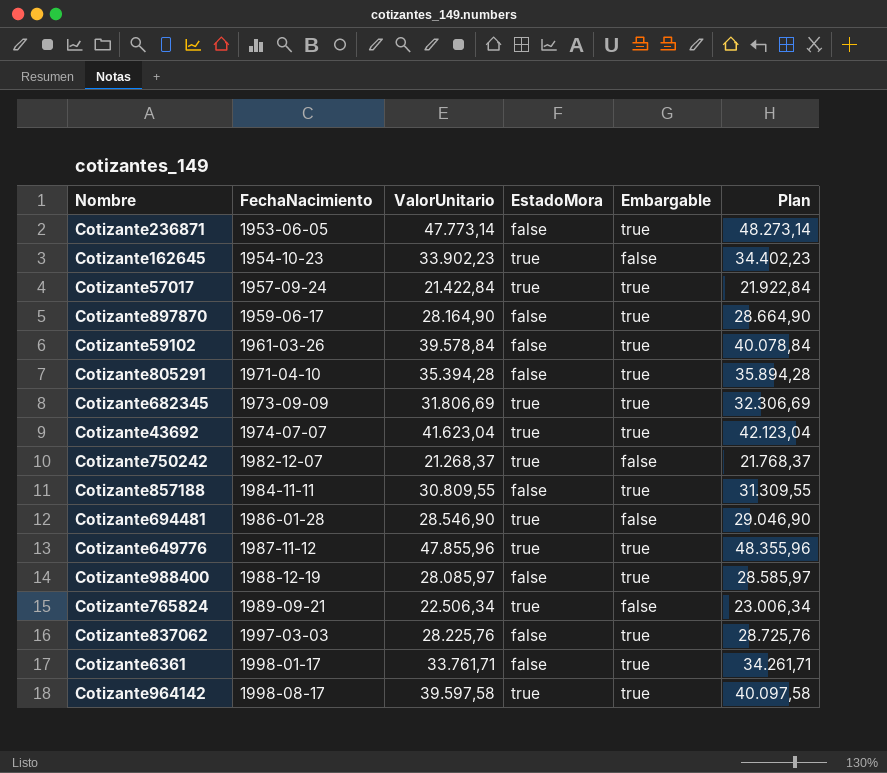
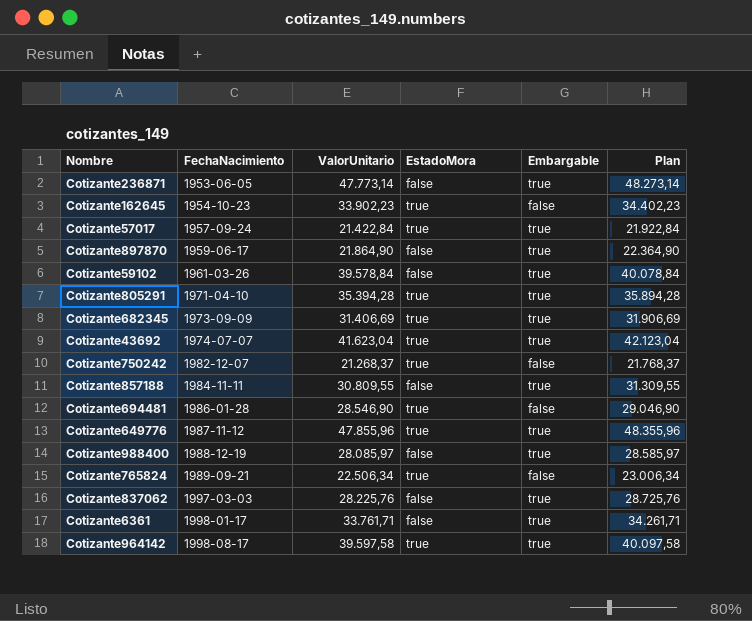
Cotizante897870 | ValorUnitario: 28.164,90 -> 21.864,90
Cotizante897870 | Plan: 28.664,90 -> 22.364,90
Cotizante805291 | EstadoMora: false -> true
Cotizante682345 | ValorUnitario: 31.806,69 -> 31.406,69
Cotizante682345 | Plan: 32.306,69 -> 31.906,69

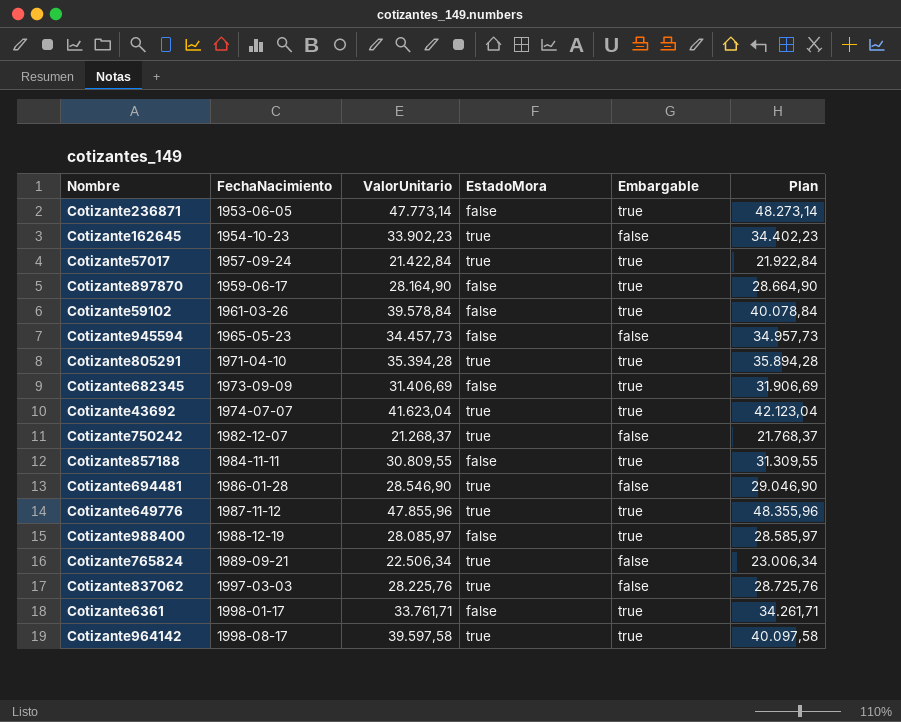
Cotizante897870 | ValorUnitario: 21.864,90 -> 28.164,90
Cotizante897870 | Plan: 22.364,90 -> 28.664,90
row Cotizante945594: none -> 1965-05-23 | 34.457,73 | false | false | 34.957,73
Cotizante682345 | EstadoMora: true -> false
Cotizante837062 | EstadoMora: false -> true
Cotizante837062 | Embargable: true -> false

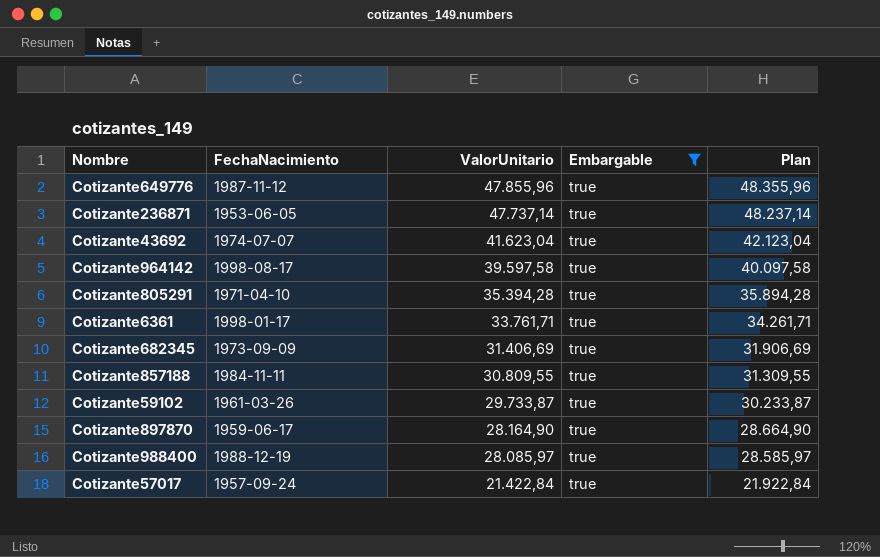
filter: none -> Embargable = true
row order: FechaNacimiento ascending -> ValorUnitario descending
column EstadoMora | position: 4 -> none
Cotizante236871 | ValorUnitario: 47.773,14 -> 47.737,14
Cotizante236871 | Plan: 48.273,14 -> 48.237,14
Cotizante59102 | ValorUnitario: 39.578,84 -> 29.733,87
Cotizante59102 | Plan: 40.078,84 -> 30.233,87

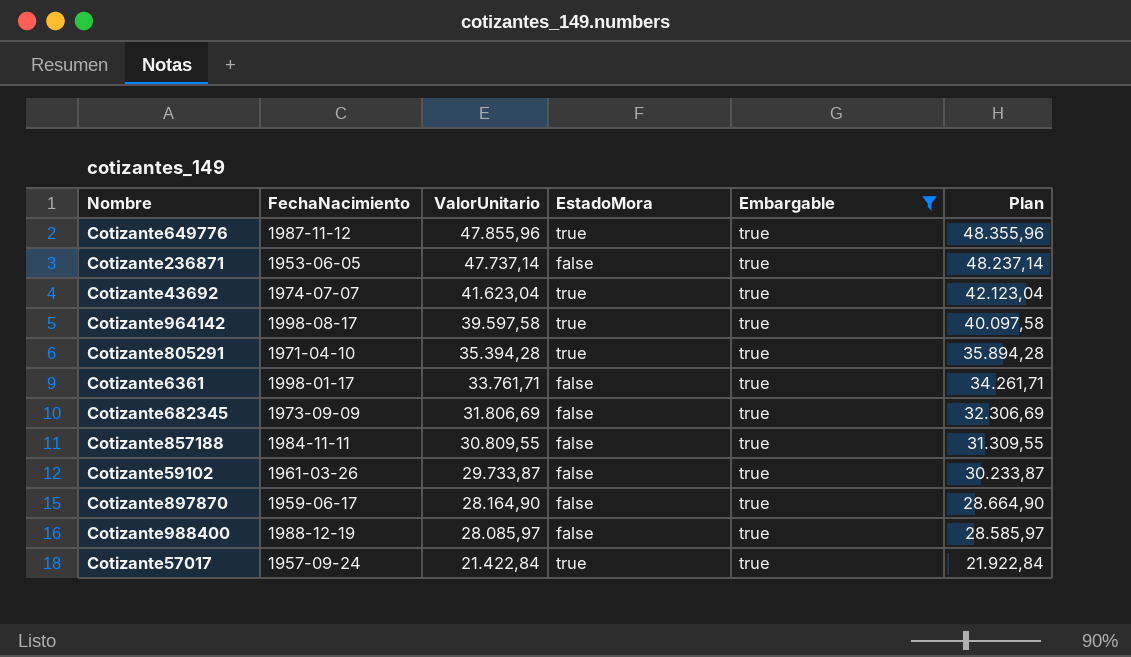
column EstadoMora | position: none -> 4
Cotizante682345 | ValorUnitario: 31.406,69 -> 31.806,69
Cotizante682345 | Plan: 31.906,69 -> 32.306,69

